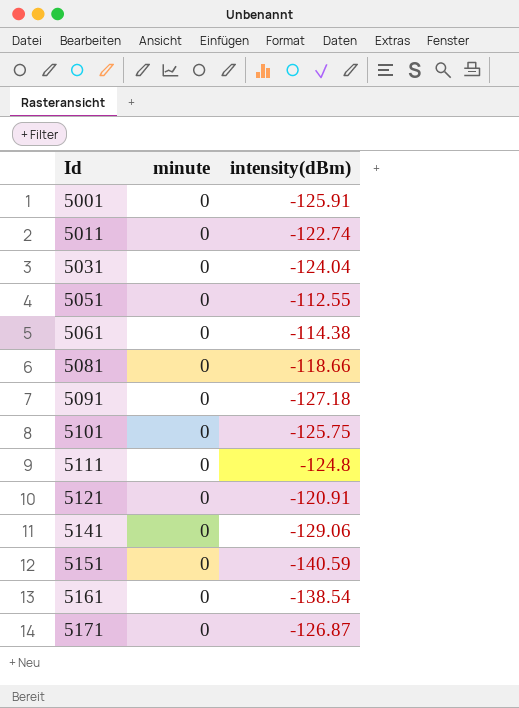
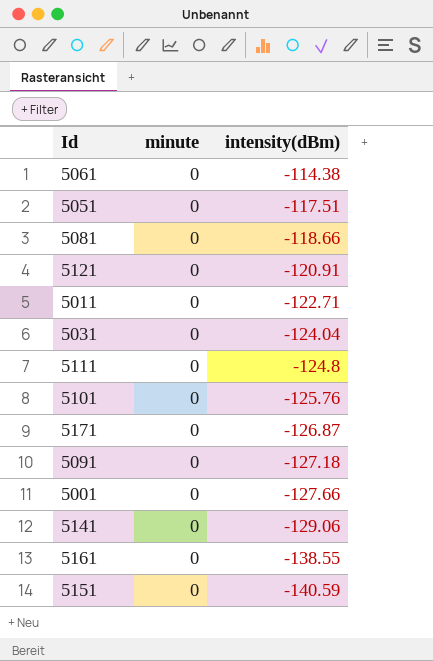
row order: Id ascending -> intensity(dBm) descending
5051 | intensity(dBm): -112.55 -> -117.51
5011 | intensity(dBm): -122.74 -> -122.71
5101 | intensity(dBm): -125.75 -> -125.76
5001 | intensity(dBm): -125.91 -> -127.66
5161 | intensity(dBm): -138.54 -> -138.55

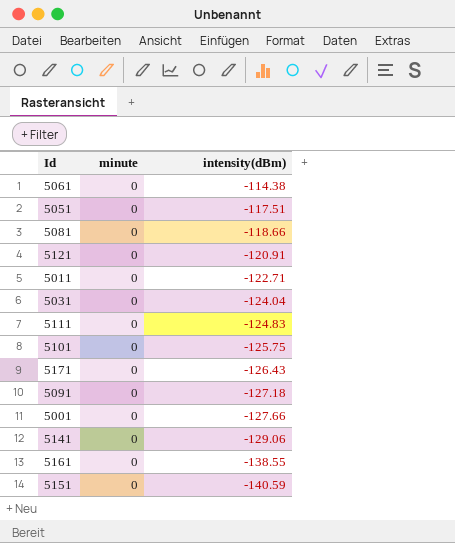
5111 | intensity(dBm): -124.8 -> -124.83
5101 | intensity(dBm): -125.76 -> -125.75
5171 | intensity(dBm): -126.87 -> -126.43

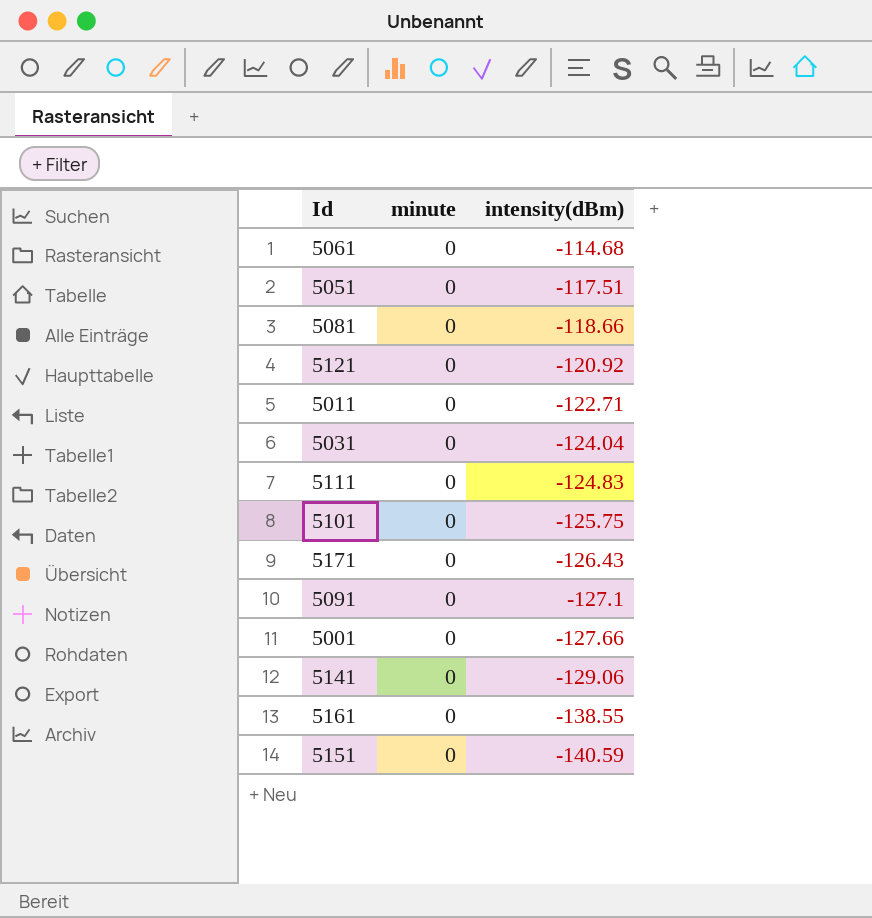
5061 | intensity(dBm): -114.38 -> -114.68
5121 | intensity(dBm): -120.91 -> -120.92
5091 | intensity(dBm): -127.18 -> -127.1

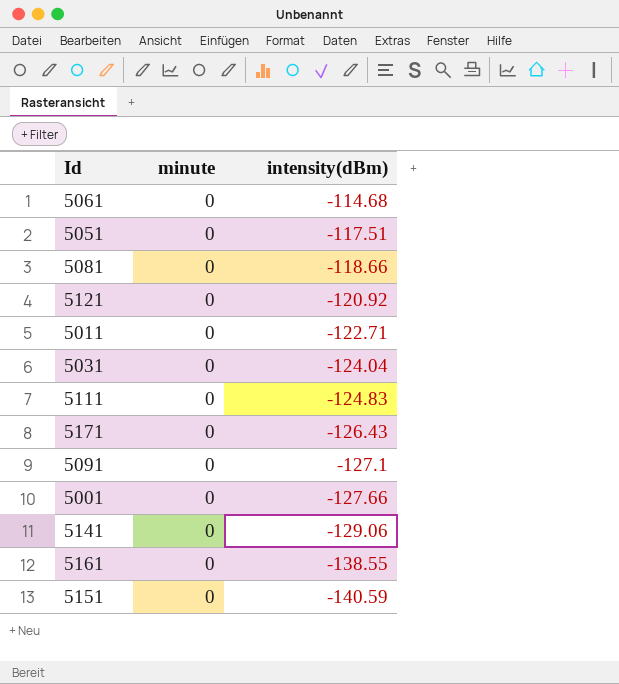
row 5101: 0 | -125.75 -> none

